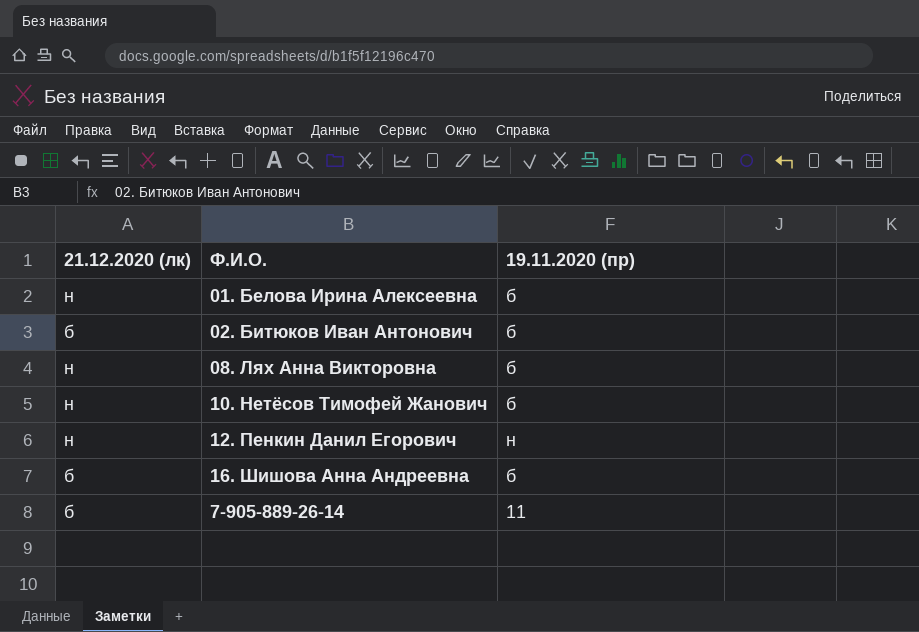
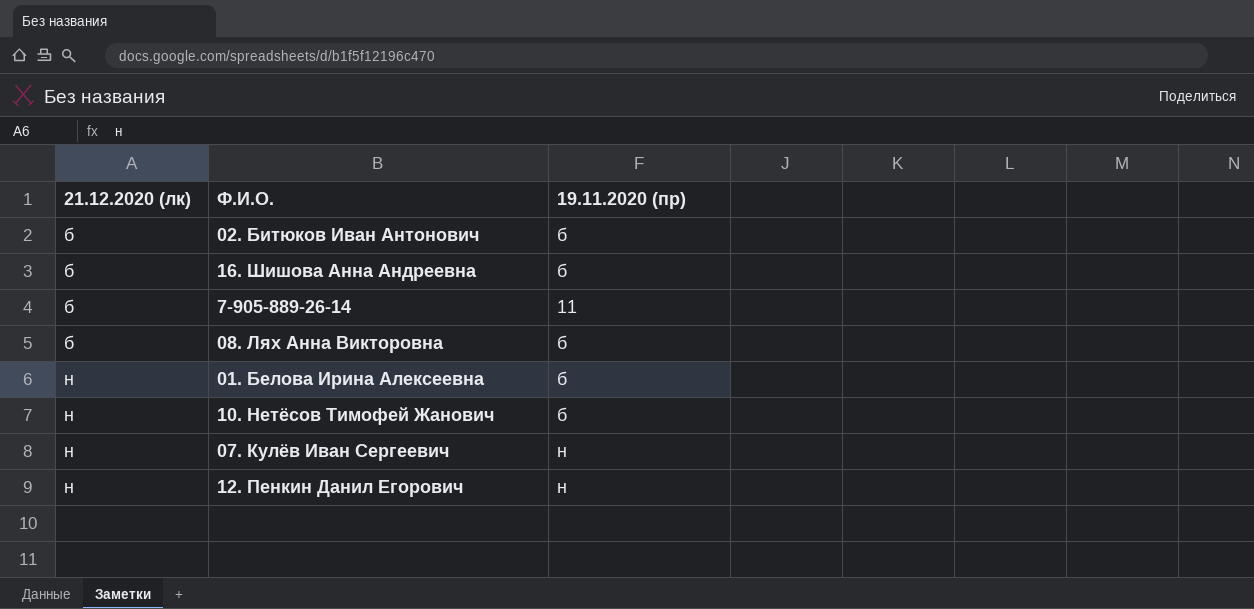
row order: none -> 21.12.2020 (лк) ascending
08. Лях Анна Викторовна | 21.12.2020 (лк): н -> б
row 07. Кулёв Иван Сергеевич: none -> н | н

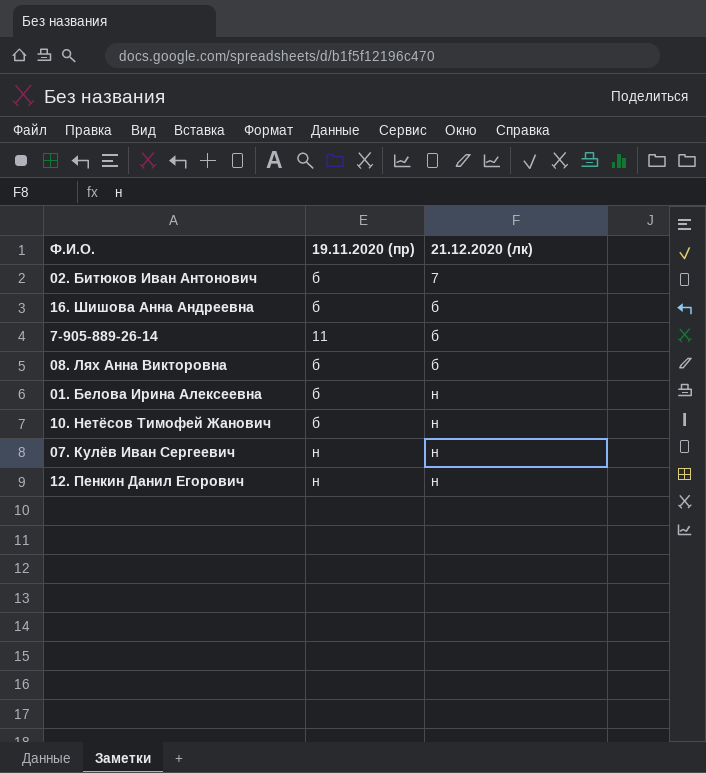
column 21.12.2020 (лк) | position: 1 -> 3
02. Битюков Иван Антонович | 21.12.2020 (лк): б -> 7

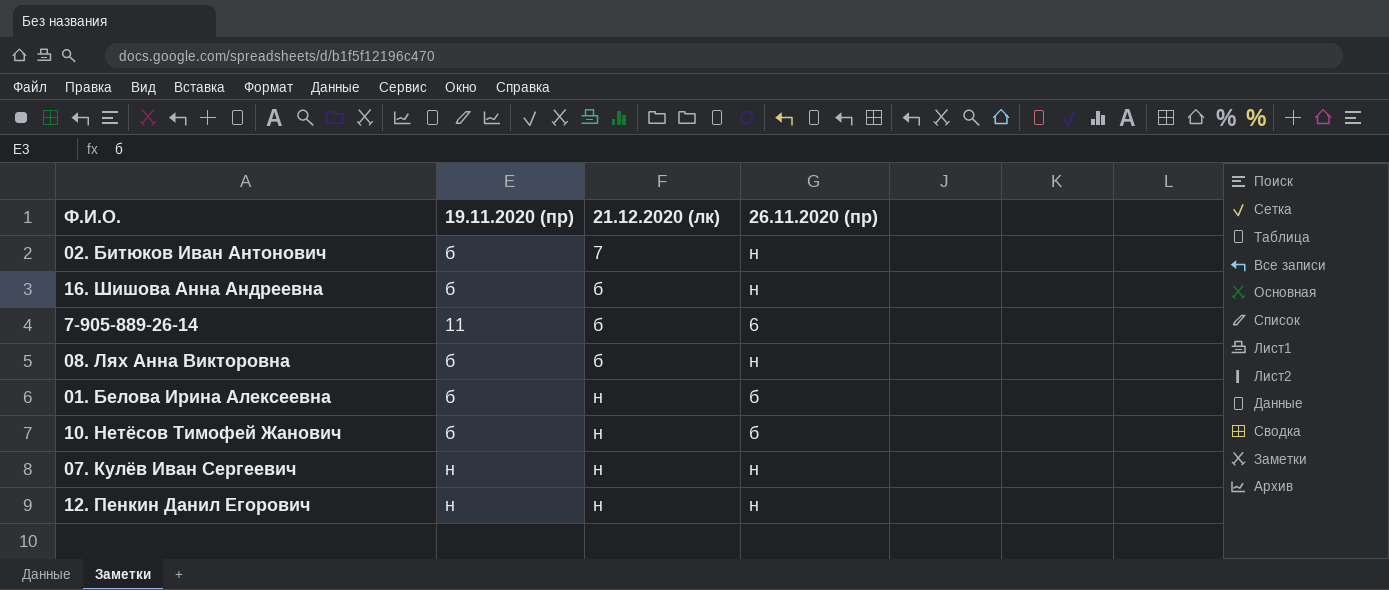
column 26.11.2020 (пр) | position: none -> 4

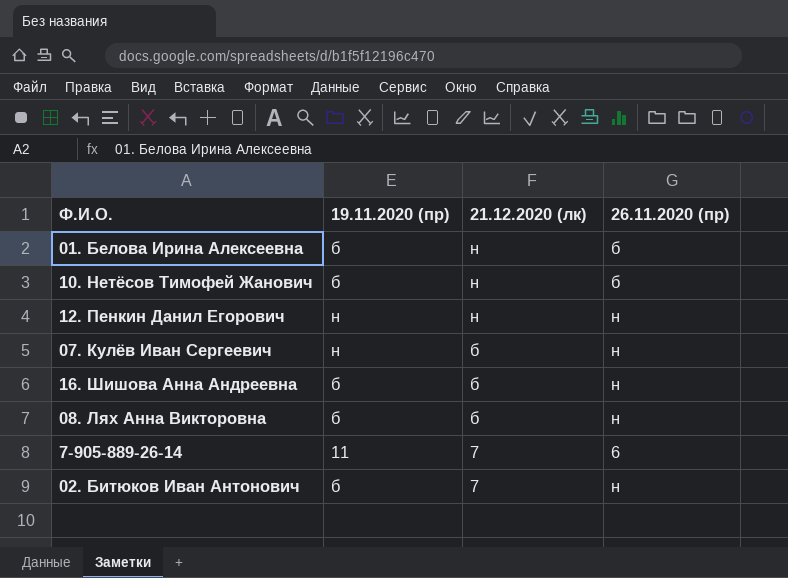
row order: 21.12.2020 (лк) ascending -> 21.12.2020 (лк) descending
07. Кулёв Иван Сергеевич | 21.12.2020 (лк): н -> б
7-905-889-26-14 | 21.12.2020 (лк): б -> 7

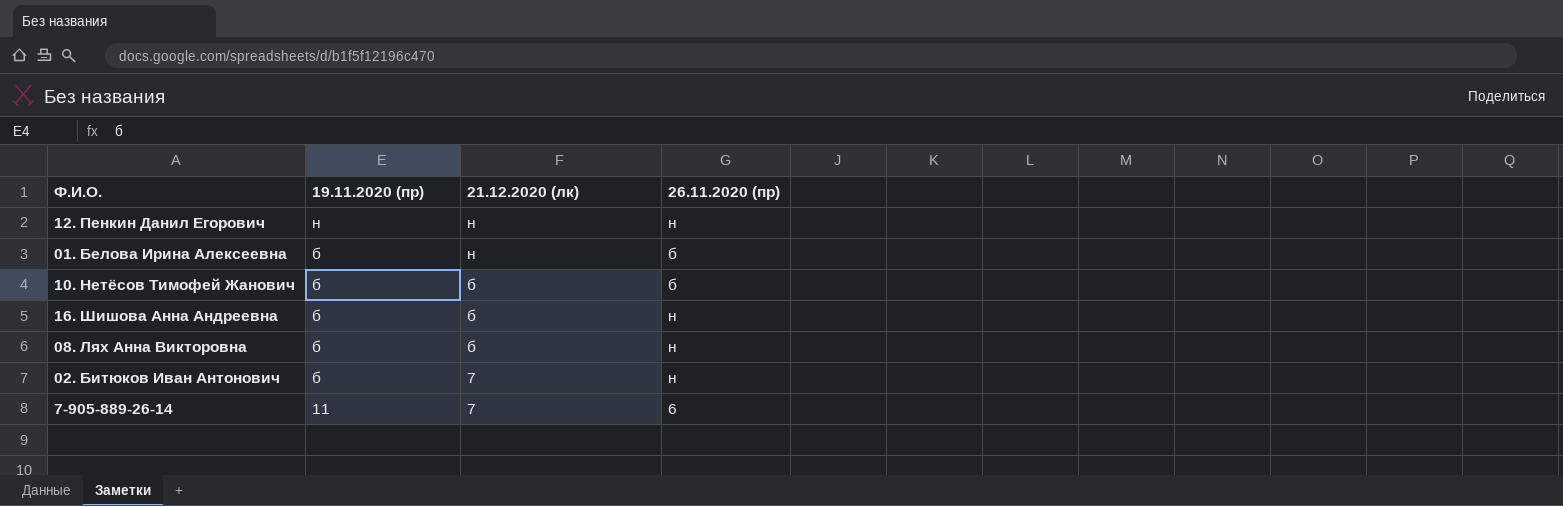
row order: 21.12.2020 (лк) descending -> 19.11.2020 (пр) descending
row 07. Кулёв Иван Сергеевич: н | б | н -> none
10. Нетёсов Тимофей Жанович | 21.12.2020 (лк): н -> б

